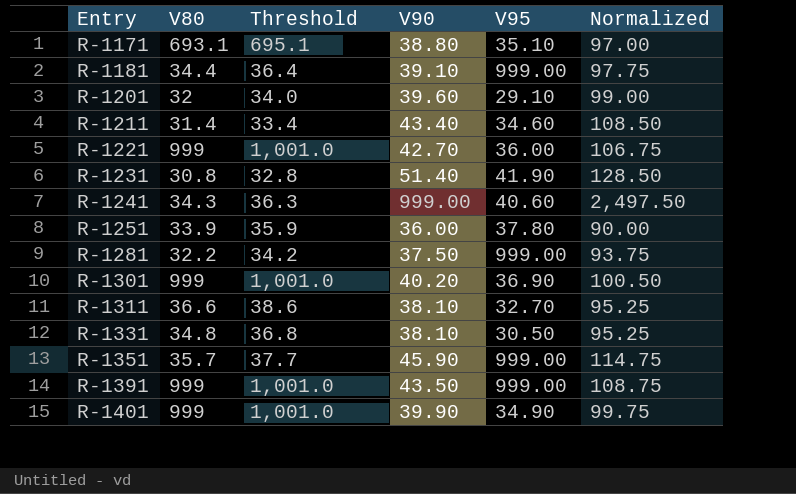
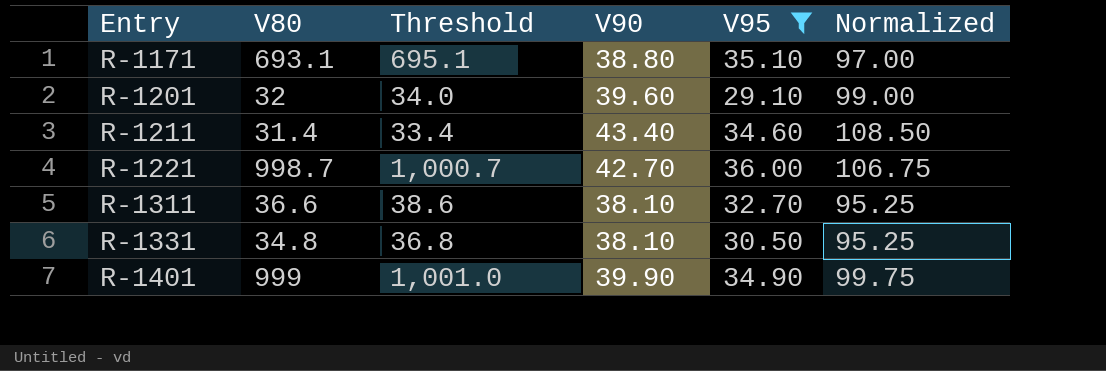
filter: none -> V95 <= 36.00
R-1221 | V80: 999 -> 998.7
R-1221 | Threshold: 1,001.0 -> 1,000.7

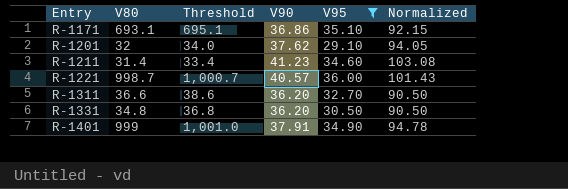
R-1171 | V90: 38.80 -> 36.86
R-1171 | Normalized: 97.00 -> 92.15
R-1201 | V90: 39.60 -> 37.62
R-1201 | Normalized: 99.00 -> 94.05
R-1211 | V90: 43.40 -> 41.23
R-1211 | Normalized: 108.50 -> 103.08
R-1221 | V90: 42.70 -> 40.57
R-1221 | Normalized: 106.75 -> 101.43
R-1311 | V90: 38.10 -> 36.20
R-1311 | Normalized: 95.25 -> 90.50
R-1331 | V90: 38.10 -> 36.20
R-1331 | Normalized: 95.25 -> 90.50
R-1401 | V90: 39.90 -> 37.91
R-1401 | Normalized: 99.75 -> 94.78

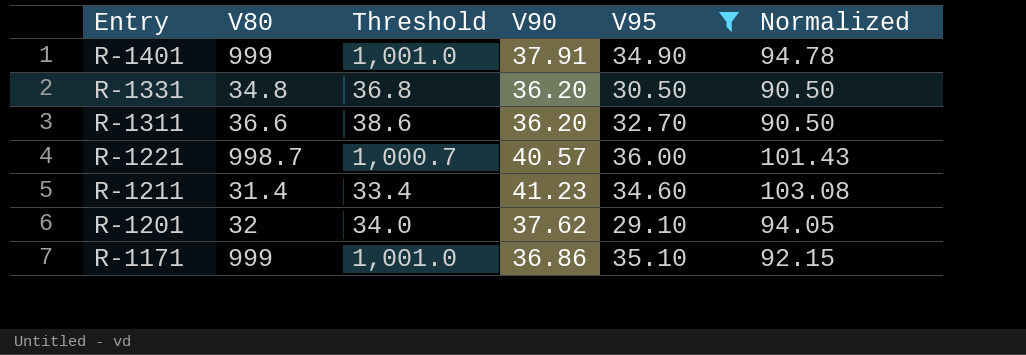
row order: Entry ascending -> Entry descending
R-1171 | V80: 693.1 -> 999
R-1171 | Threshold: 695.1 -> 1,001.0

